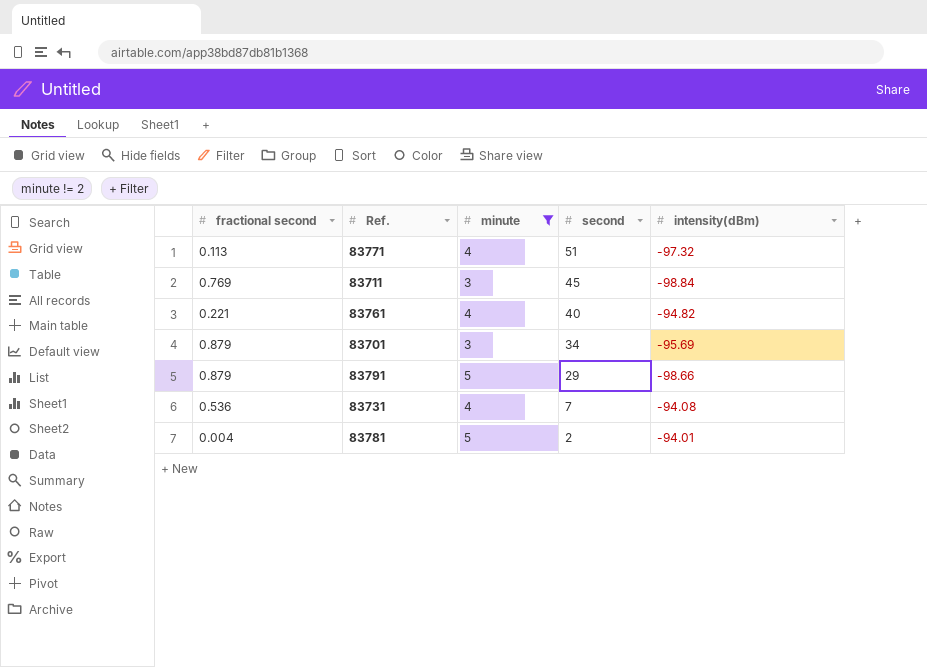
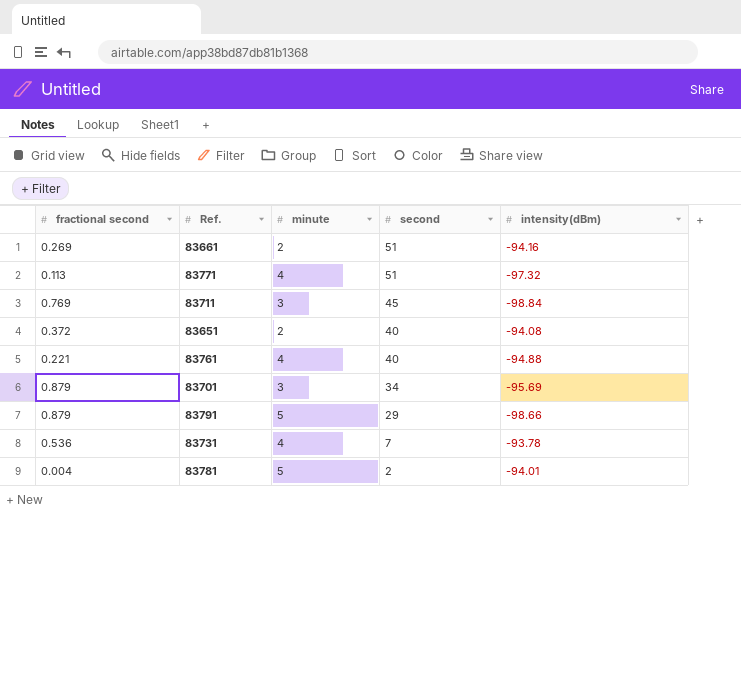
filter: minute != 2 -> none
83761 | intensity(dBm): -94.82 -> -94.88
83731 | intensity(dBm): -94.08 -> -93.78

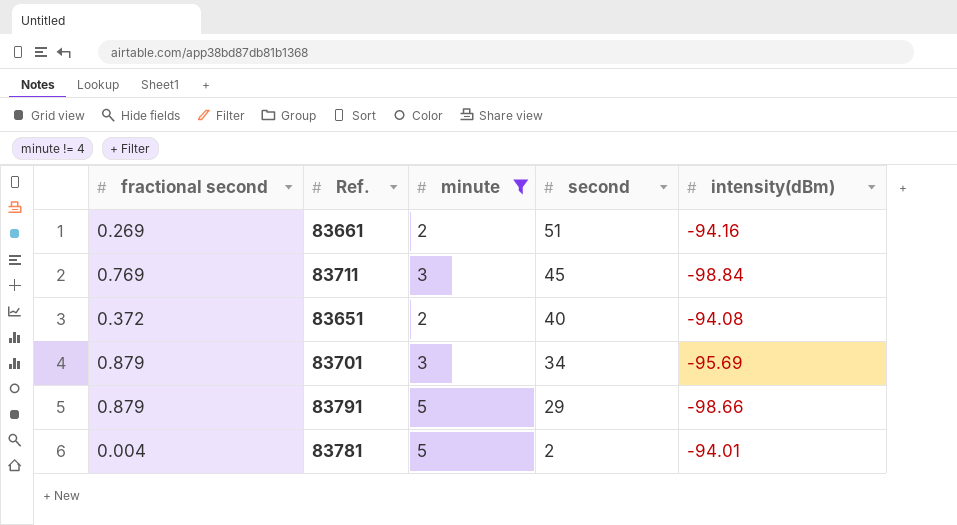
filter: none -> minute != 4

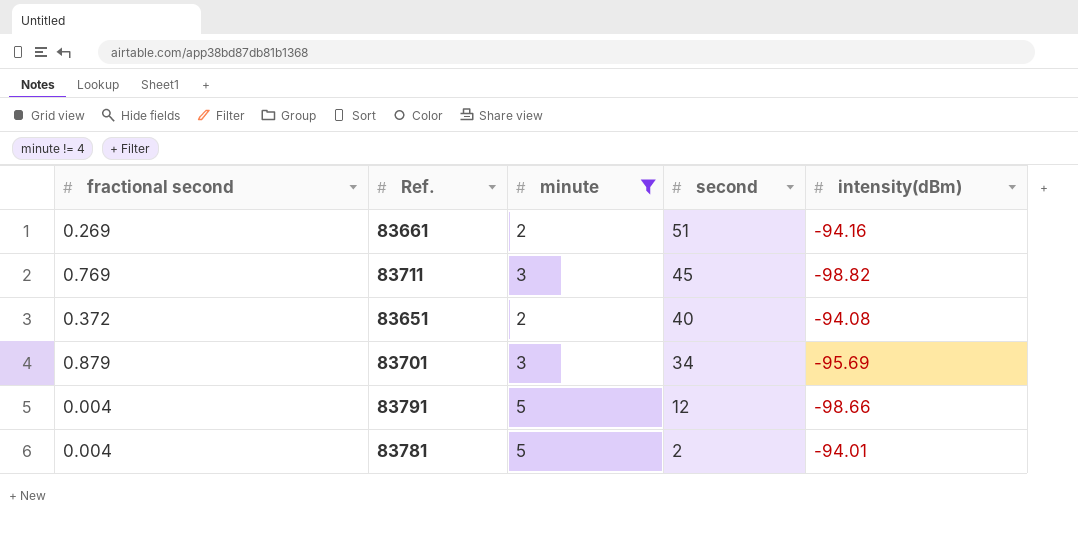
83711 | intensity(dBm): -98.84 -> -98.82
83791 | fractional second: 0.879 -> 0.004
83791 | second: 29 -> 12

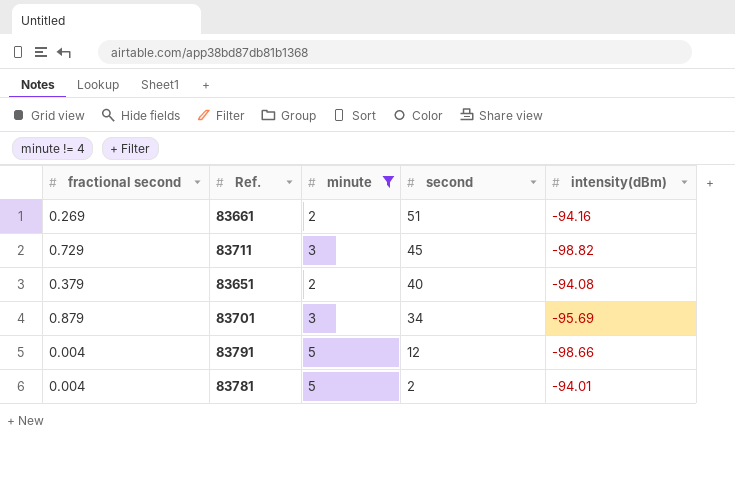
83711 | fractional second: 0.769 -> 0.729
83651 | fractional second: 0.372 -> 0.379

